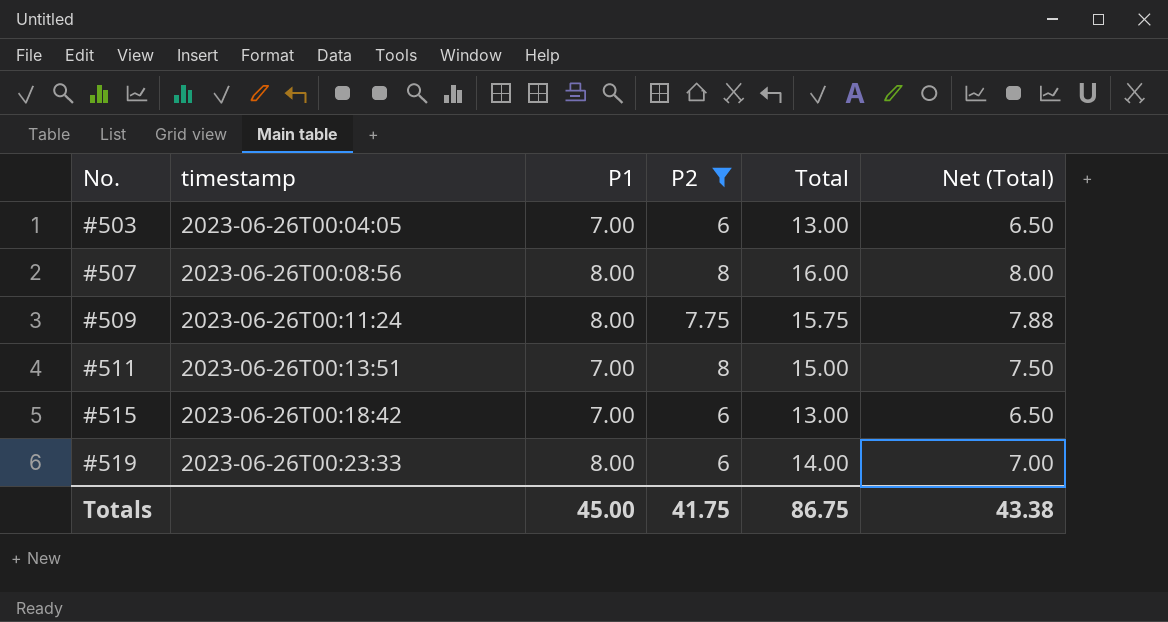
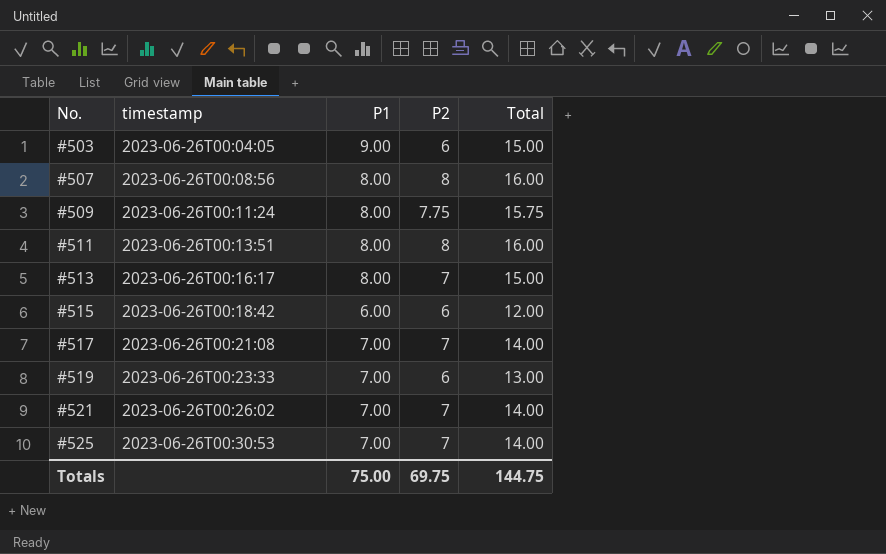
filter: P2 != 7 -> none
column Net (Total) | formula: [Total] * 0.5 -> none
#503 | P1: 7.00 -> 9.00
#503 | Total: 13.00 -> 15.00
#511 | P1: 7.00 -> 8.00
#511 | Total: 15.00 -> 16.00
#515 | P1: 7.00 -> 6.00
#515 | Total: 13.00 -> 12.00
#519 | P1: 8.00 -> 7.00
#519 | Total: 14.00 -> 13.00
Totals | P1: 45.00 -> 75.00
Totals | P2: 41.75 -> 69.75
Totals | Total: 86.75 -> 144.75

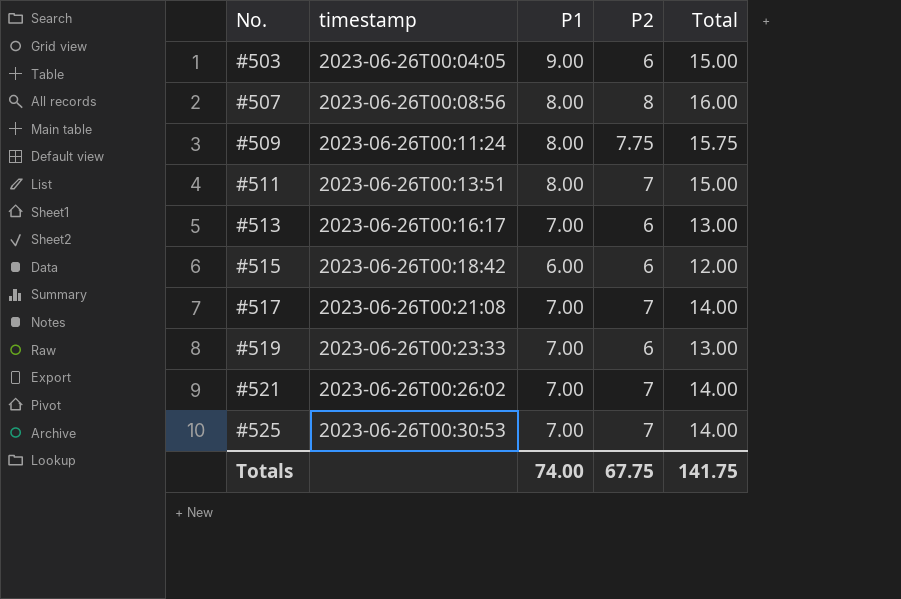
#511 | P2: 8 -> 7
#511 | Total: 16.00 -> 15.00
#513 | P1: 8.00 -> 7.00
#513 | P2: 7 -> 6
#513 | Total: 15.00 -> 13.00
Totals | P1: 75.00 -> 74.00
Totals | P2: 69.75 -> 67.75
Totals | Total: 144.75 -> 141.75

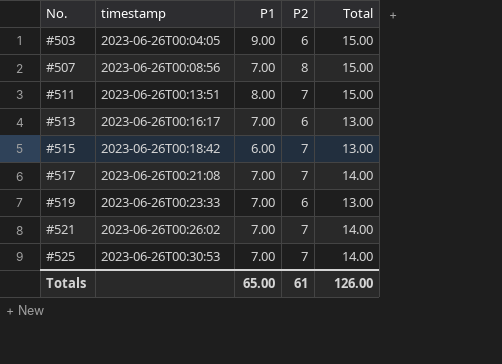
row #509: 2023-06-26T00:11:24 | 8.00 | 7.75 | 15.75 -> none
#507 | P1: 8.00 -> 7.00
#507 | Total: 16.00 -> 15.00
#515 | P2: 6 -> 7
#515 | Total: 12.00 -> 13.00
Totals | P1: 74.00 -> 65.00
Totals | P2: 67.75 -> 61
Totals | Total: 141.75 -> 126.00

